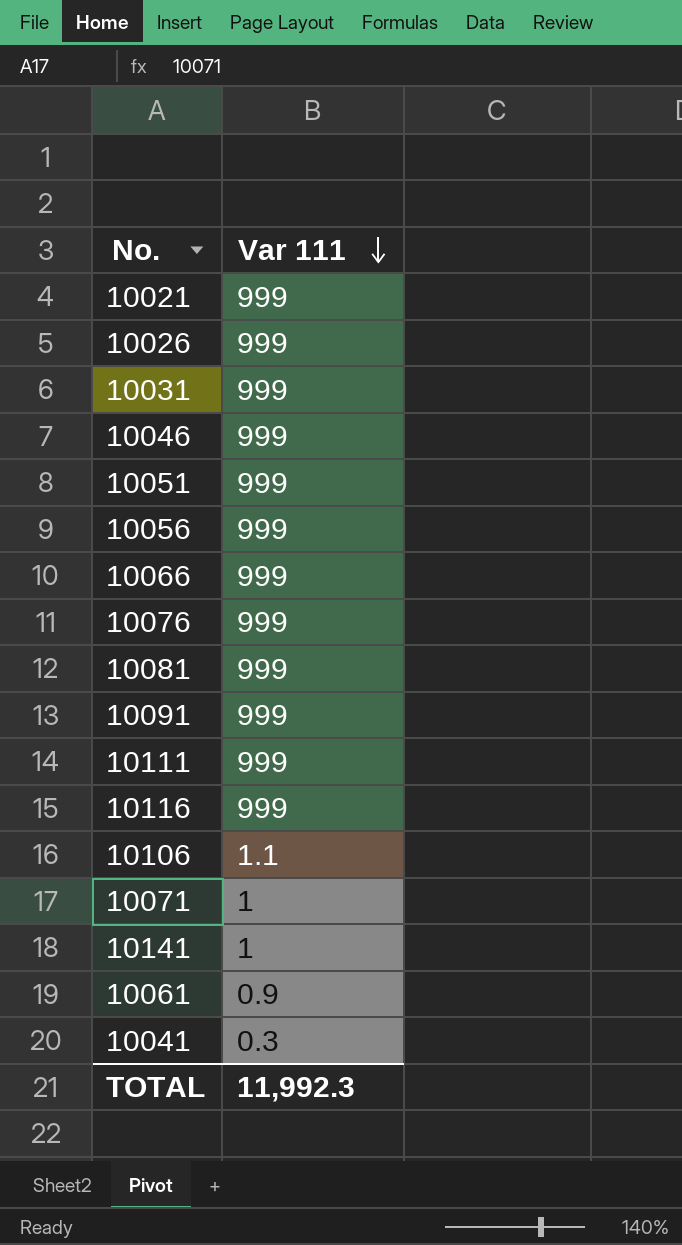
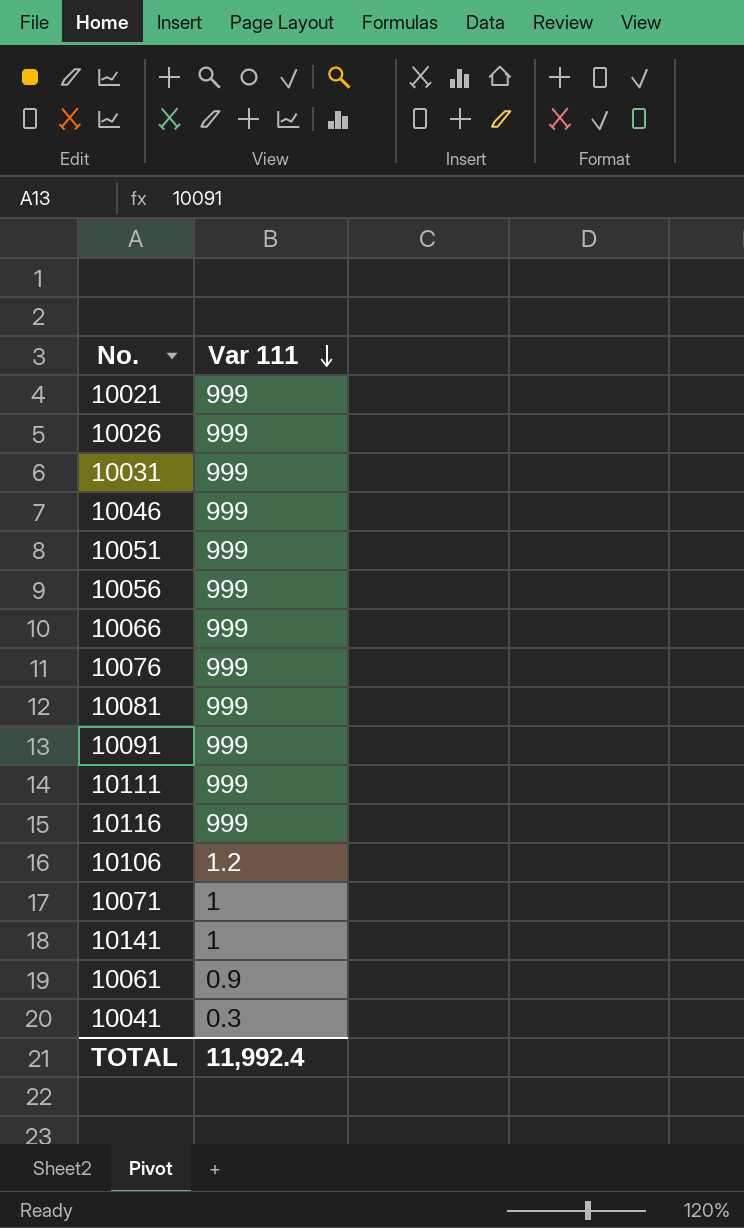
10106 | Var 111: 1.1 -> 1.2
TOTAL | Var 111: 11,992.3 -> 11,992.4

